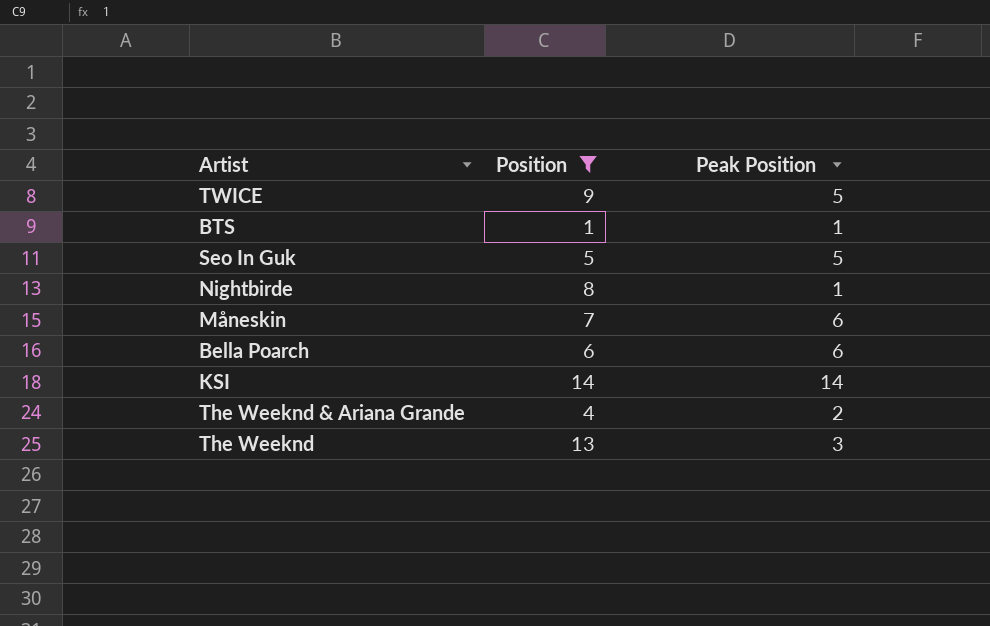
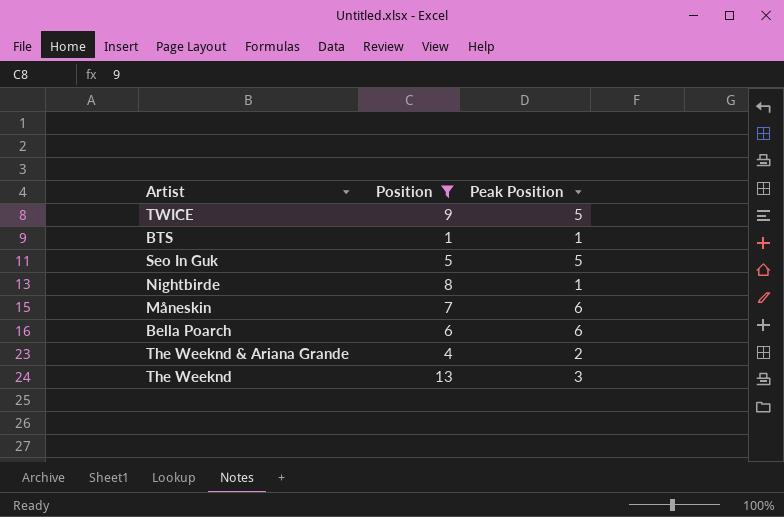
row KSI: 14 | 14 -> none

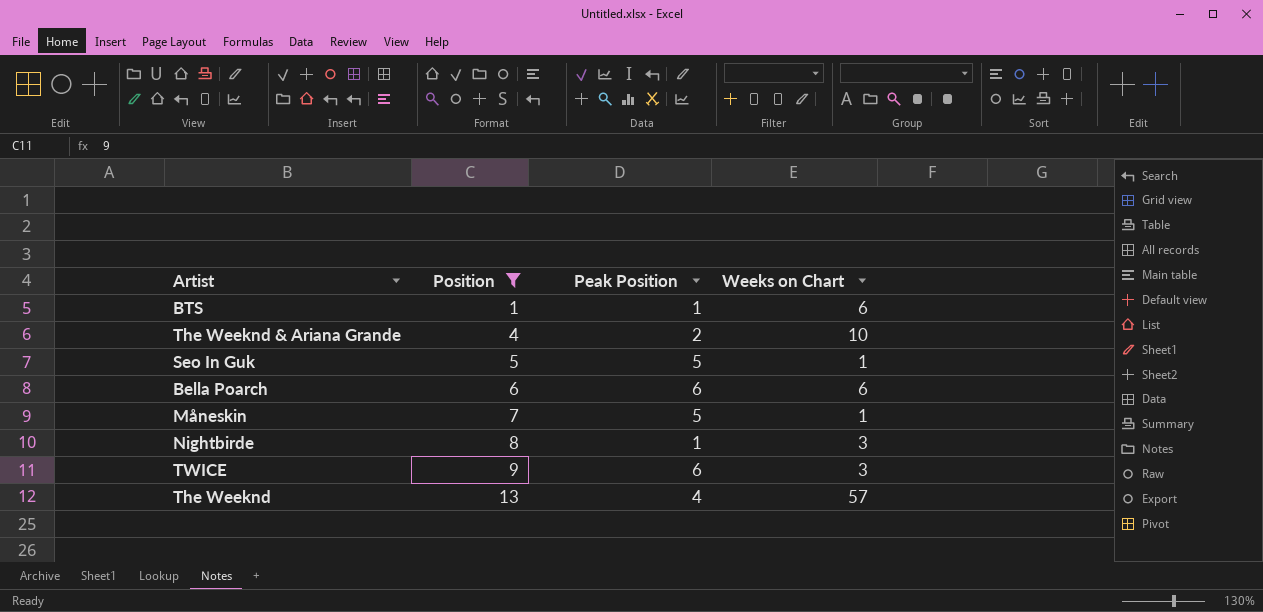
row order: none -> Position ascending
column Weeks on Chart | position: none -> 4
Måneskin | Peak Position: 6 -> 5
TWICE | Peak Position: 5 -> 6
The Weeknd | Peak Position: 3 -> 4

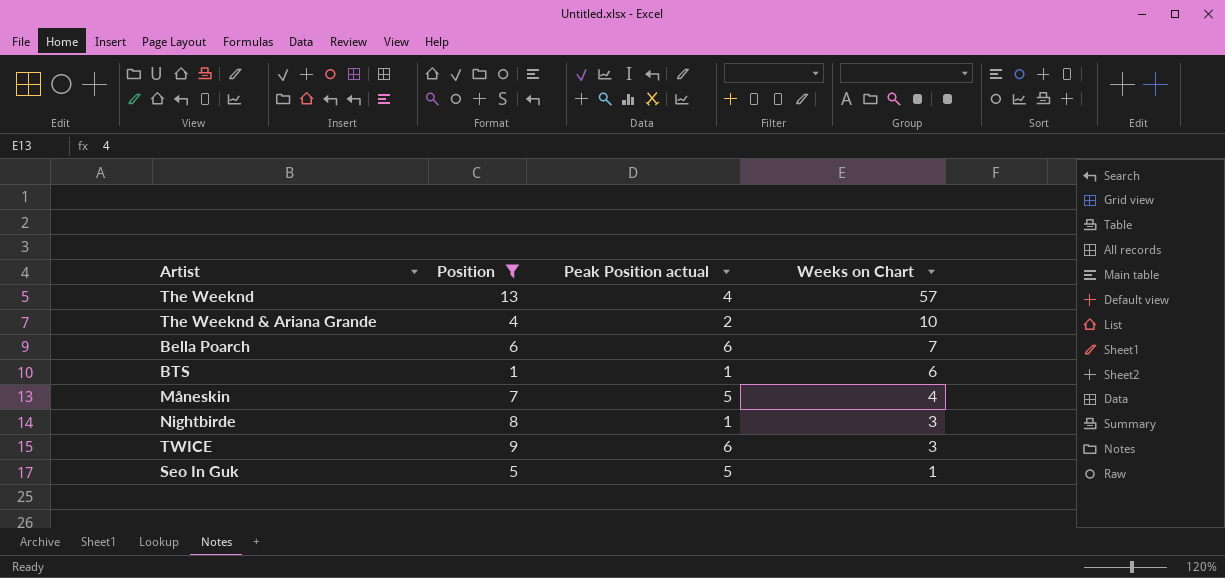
row order: Position ascending -> Weeks on Chart descending
column name: Peak Position -> Peak Position actual
Bella Poarch | Weeks on Chart: 6 -> 7
Måneskin | Weeks on Chart: 1 -> 4

